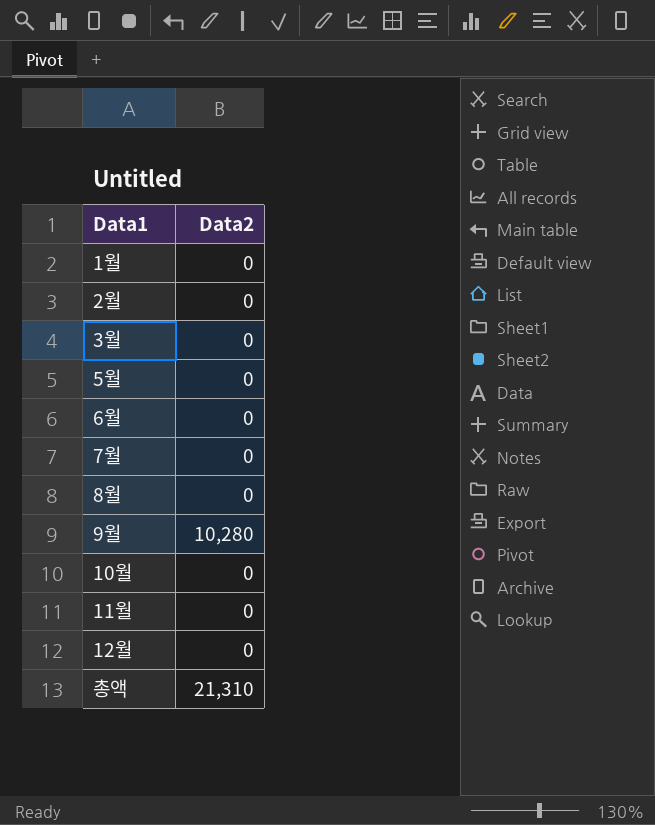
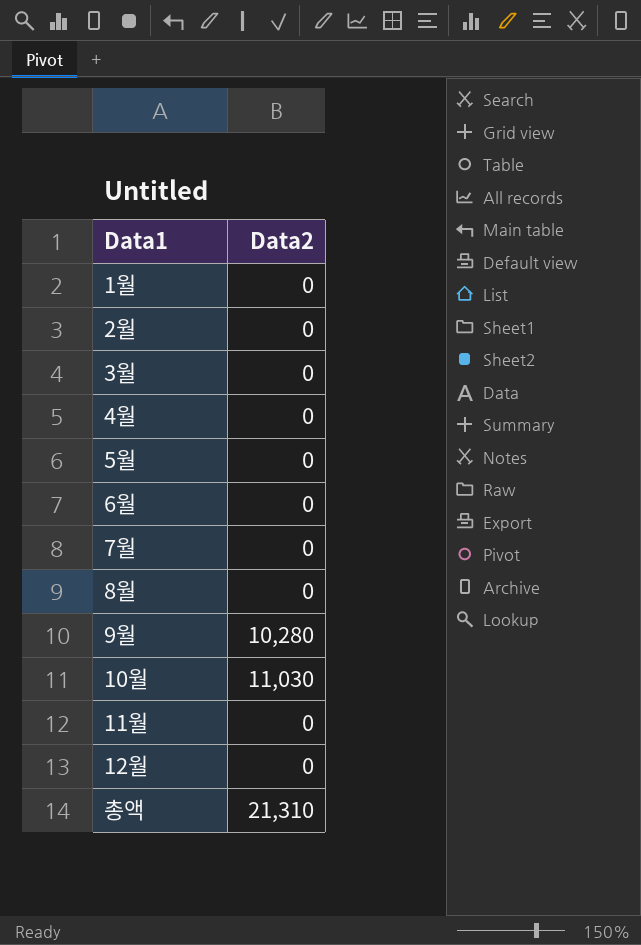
row 4월: none -> 0
10월 | Data2: 0 -> 11,030

